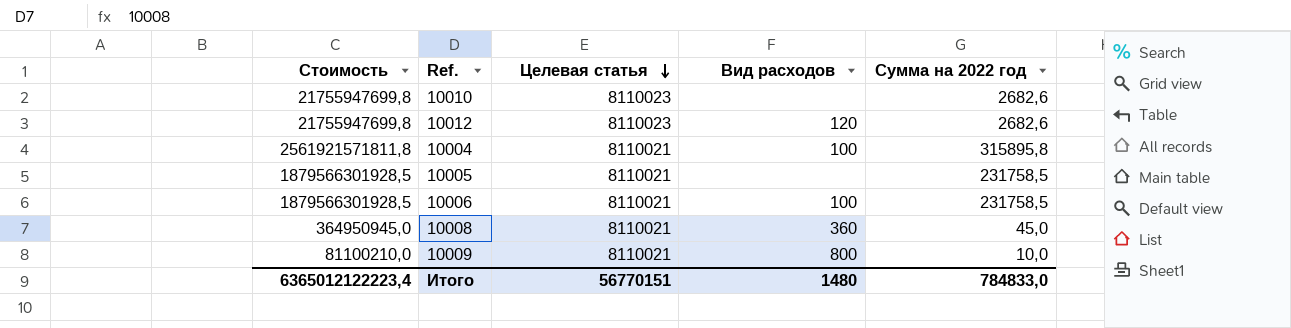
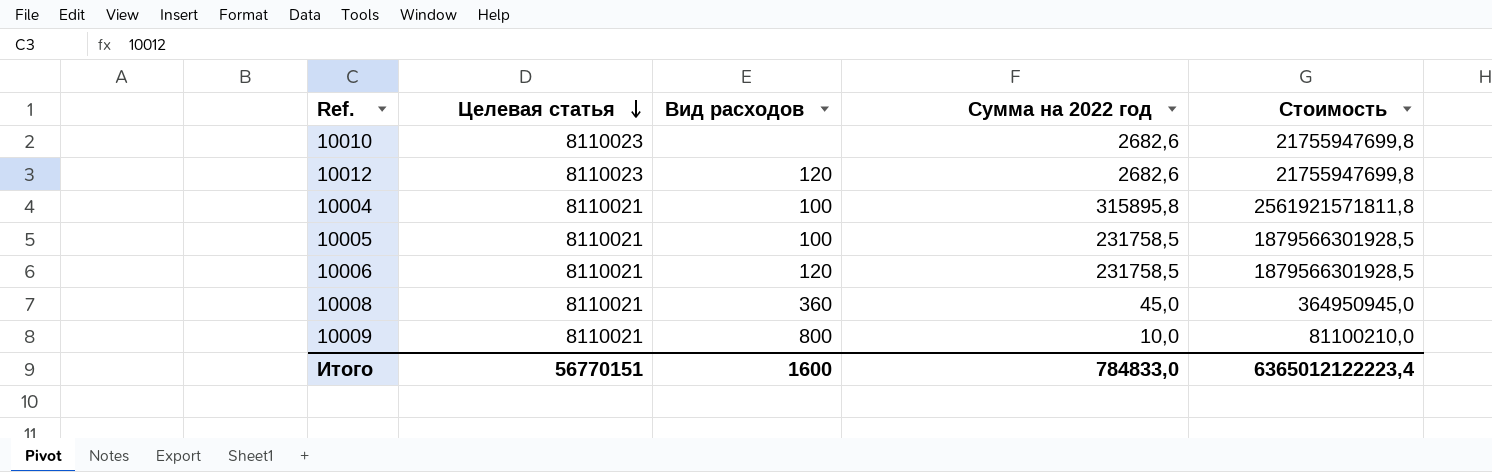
column Стоимость | position: 1 -> 5
10005 | Вид расходов: none -> 100
10006 | Вид расходов: 100 -> 120
Итого | Вид расходов: 1480 -> 1600

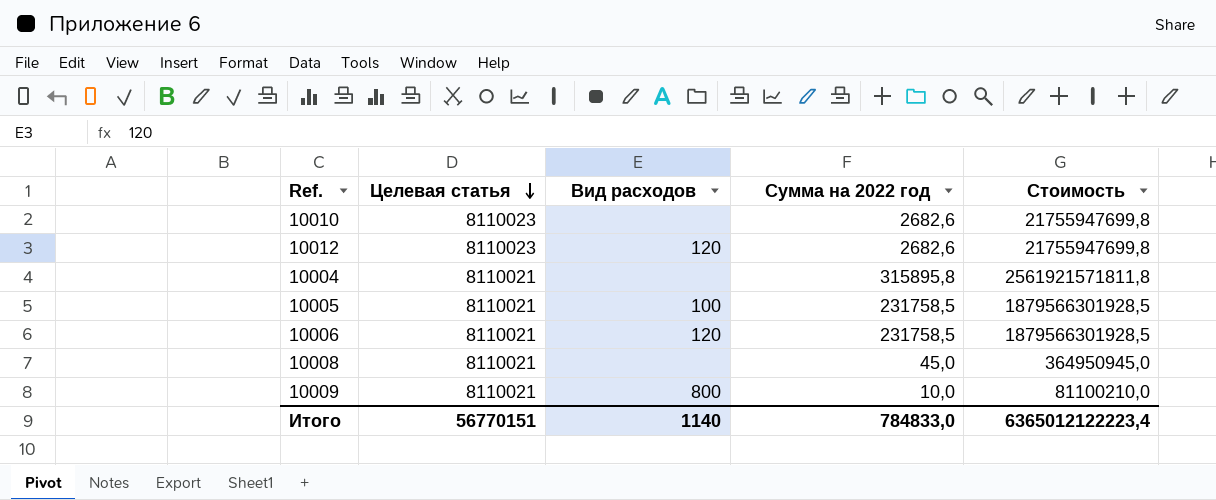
10004 | Вид расходов: 100 -> none
10008 | Вид расходов: 360 -> none
Итого | Вид расходов: 1600 -> 1140

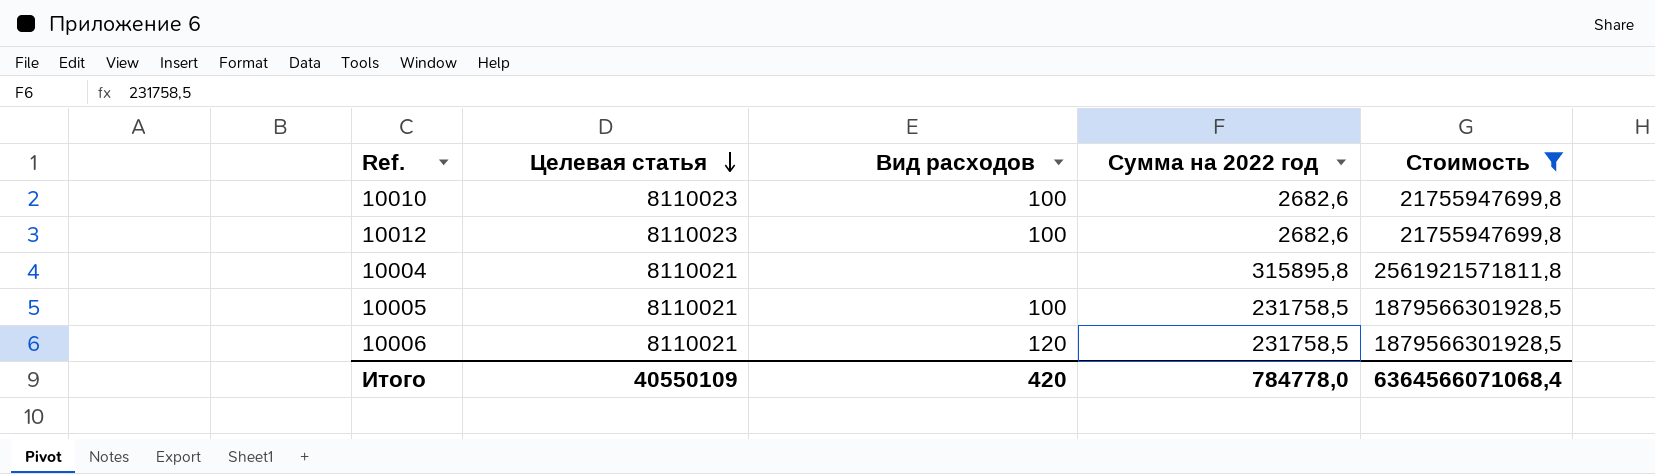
filter: none -> Стоимость >= 21755947699,8
10010 | Вид расходов: none -> 100
10012 | Вид расходов: 120 -> 100
Итого | Целевая статья: 56770151 -> 40550109
Итого | Вид расходов: 1140 -> 420
Итого | Сумма на 2022 год: 784833,0 -> 784778,0
Итого | Стоимость: 6365012122223,4 -> 6364566071068,4

